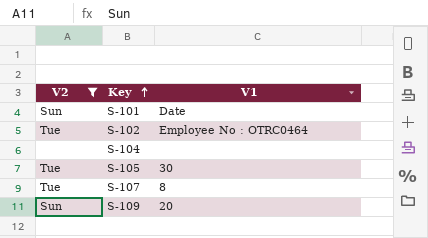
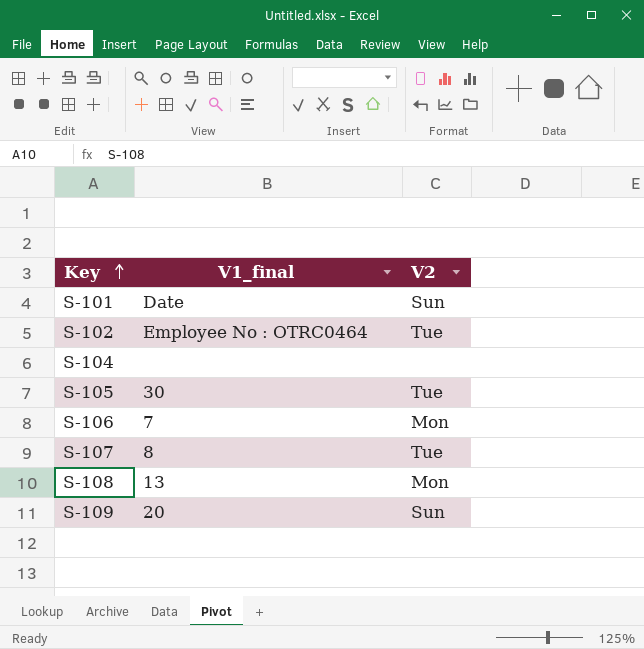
filter: V2 != Mon -> none
column name: V1 -> V1_final
column V2 | position: 1 -> 3

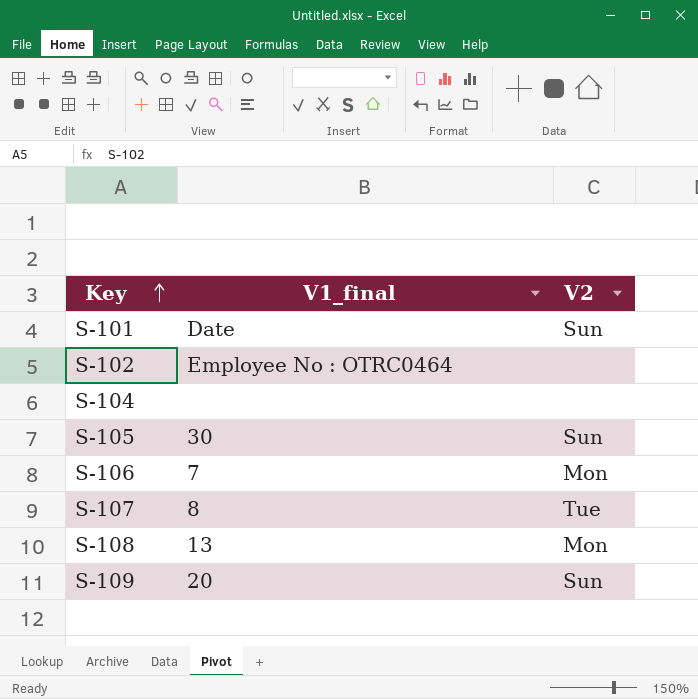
S-102 | V2: Tue -> none
S-105 | V2: Tue -> Sun

